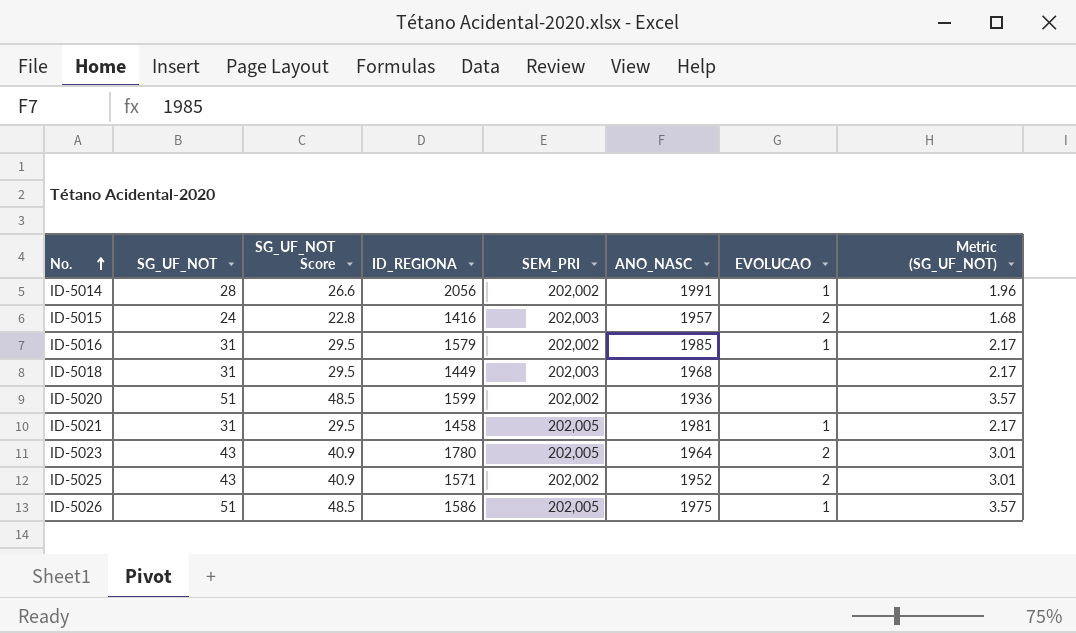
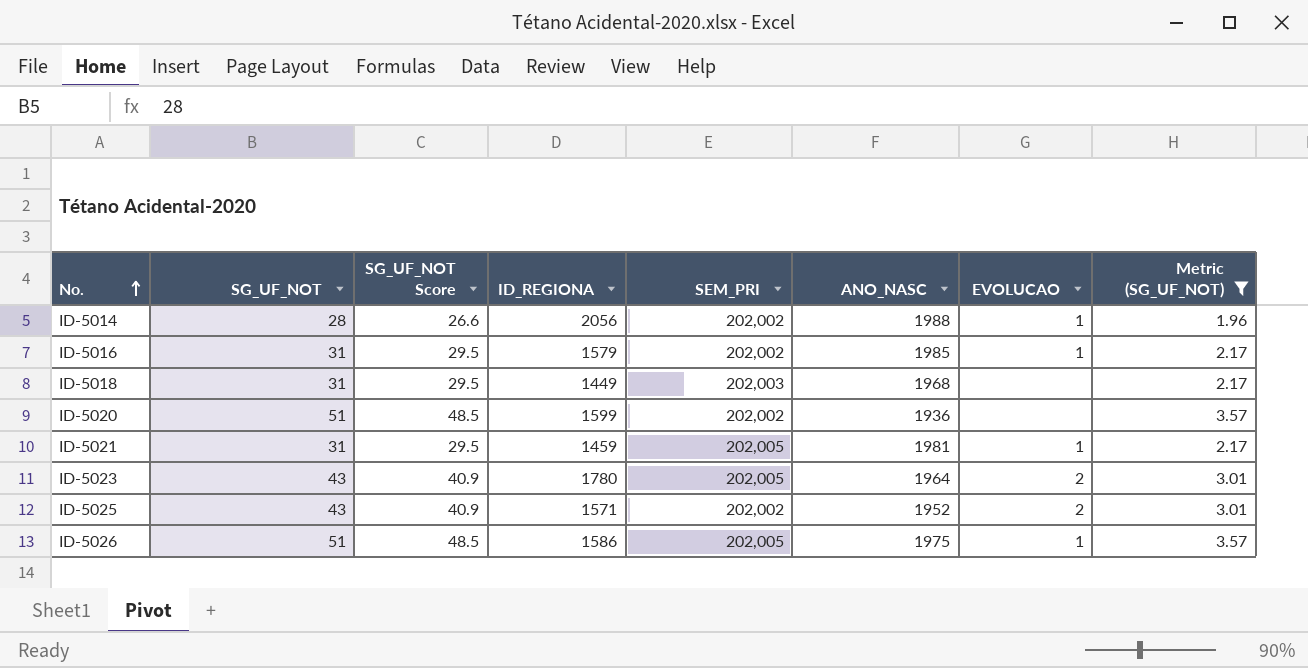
filter: none -> Metric (SG_UF_NOT) != 1.68
ID-5014 | ANO_NASC: 1991 -> 1988
ID-5021 | ID_REGIONA: 1458 -> 1459

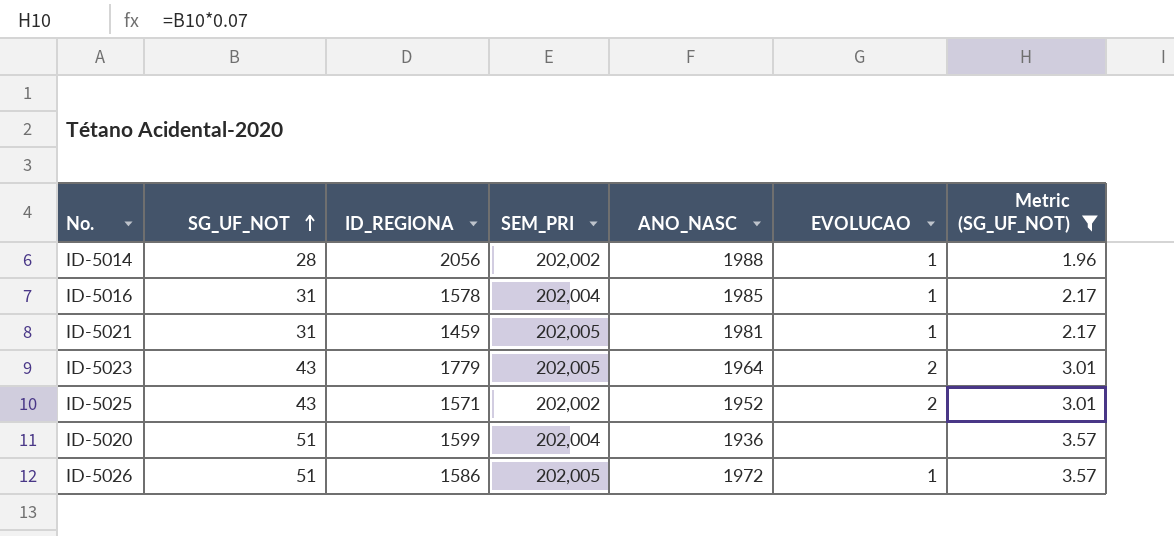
row order: No. ascending -> SG_UF_NOT ascending
column SG_UF_NOT Score | formula: [SG_UF_NOT] * 0.95 -> none
row ID-5018: 31 | 29.5 | 1449 | 202,003 | 1968 | none | 2.17 -> none
ID-5016 | ID_REGIONA: 1579 -> 1578
ID-5016 | SEM_PRI: 202,002 -> 202,004
ID-5023 | ID_REGIONA: 1780 -> 1779
ID-5020 | SEM_PRI: 202,002 -> 202,004
ID-5026 | ANO_NASC: 1975 -> 1972

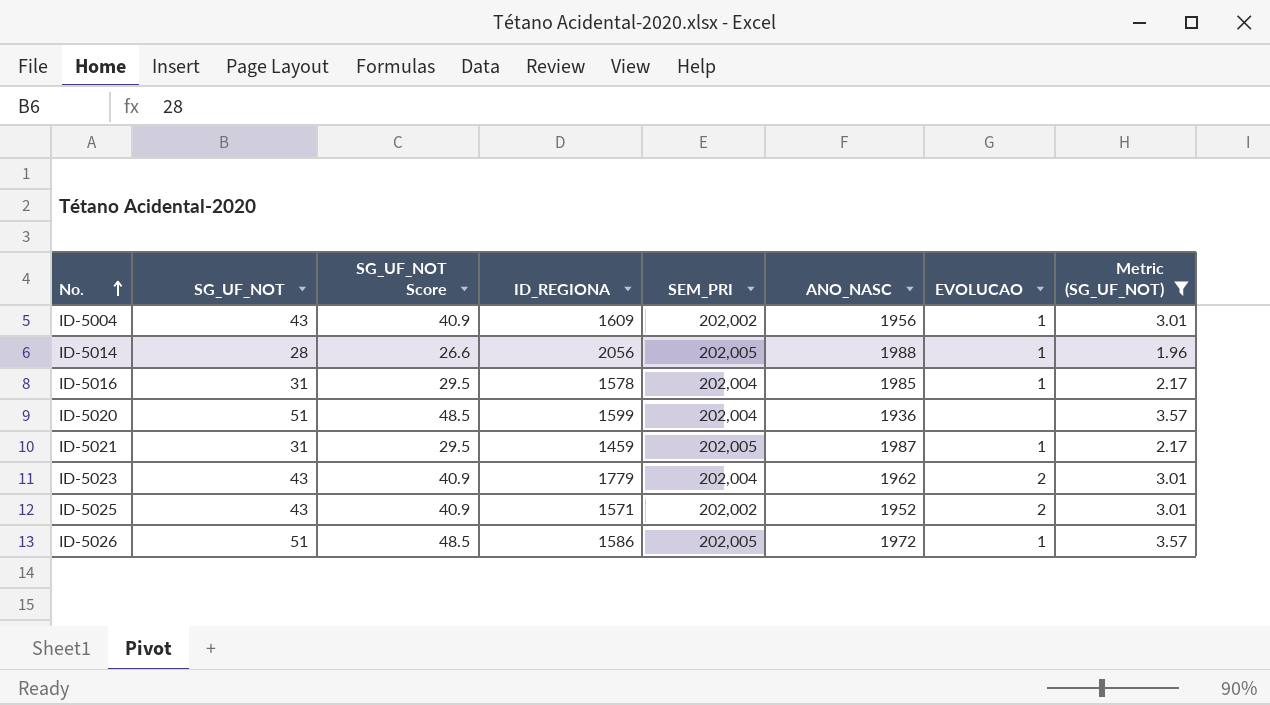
row order: SG_UF_NOT ascending -> No. ascending
column SG_UF_NOT Score | formula: none -> [SG_UF_NOT] * 0.95
row ID-5004: none -> 43 | 40.9 | 1609 | 202,002 | 1956 | 1 | 3.01
ID-5014 | SEM_PRI: 202,002 -> 202,005
ID-5021 | ANO_NASC: 1981 -> 1987
ID-5023 | SEM_PRI: 202,005 -> 202,004
ID-5023 | ANO_NASC: 1964 -> 1962

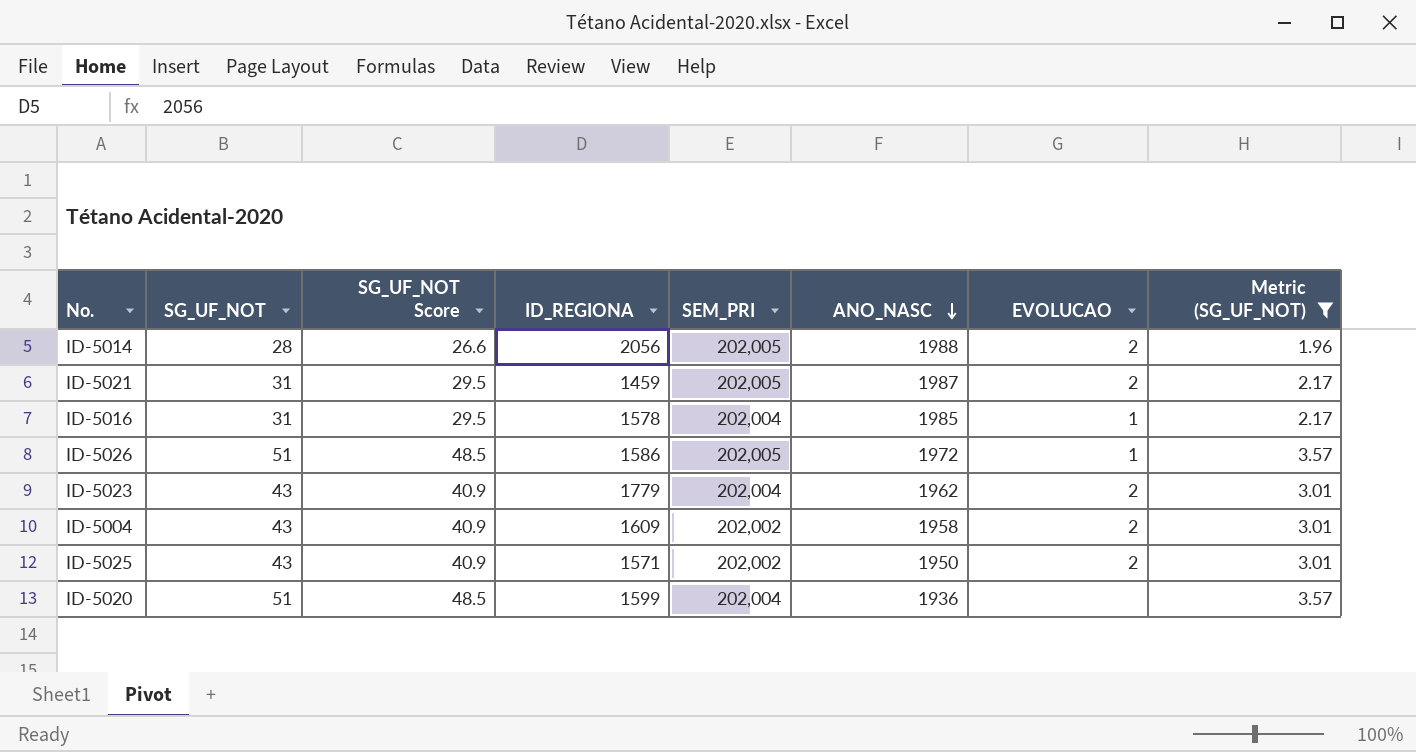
row order: No. ascending -> ANO_NASC descending
ID-5014 | EVOLUCAO: 1 -> 2
ID-5021 | EVOLUCAO: 1 -> 2
ID-5004 | ANO_NASC: 1956 -> 1958
ID-5004 | EVOLUCAO: 1 -> 2
ID-5025 | ANO_NASC: 1952 -> 1950

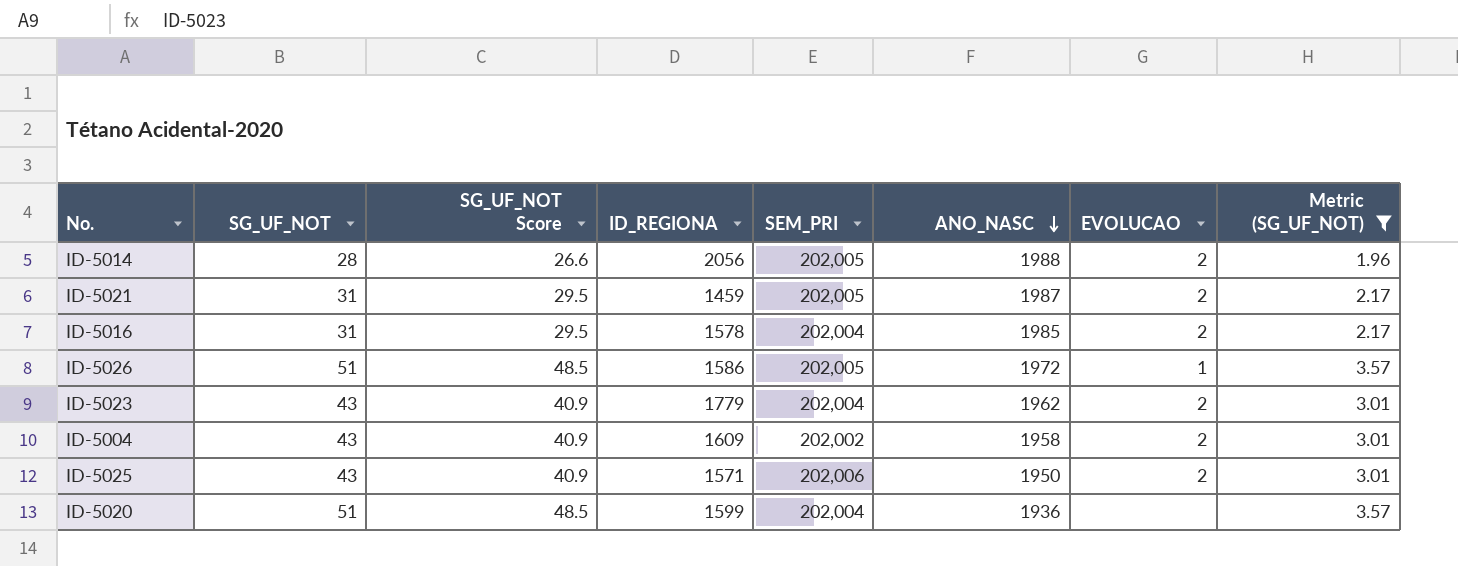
ID-5016 | EVOLUCAO: 1 -> 2
ID-5025 | SEM_PRI: 202,002 -> 202,006

